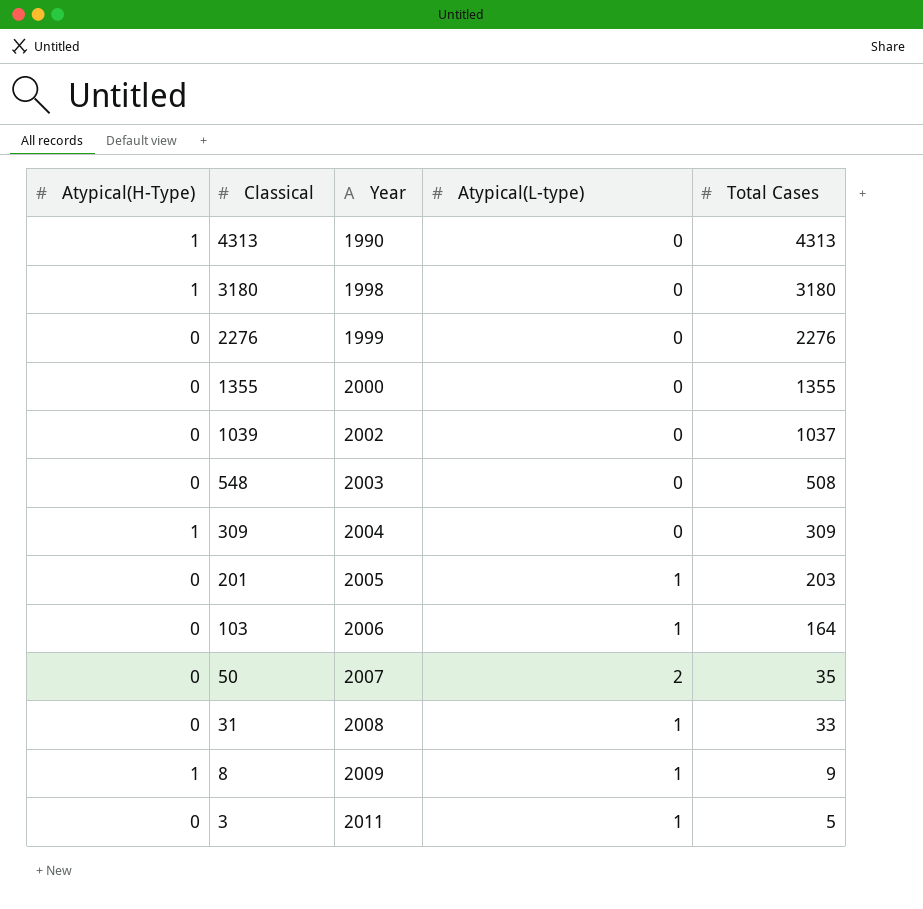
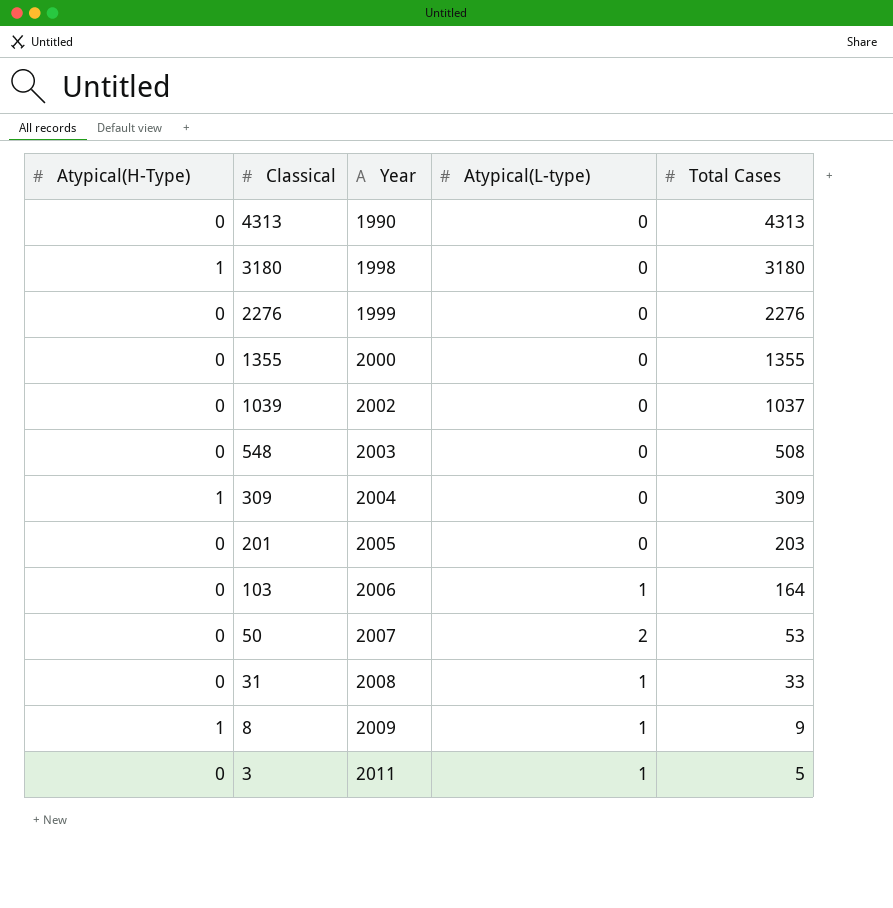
4313 | Atypical(H-Type): 1 -> 0
201 | Atypical(L-type): 1 -> 0
50 | Total Cases: 35 -> 53

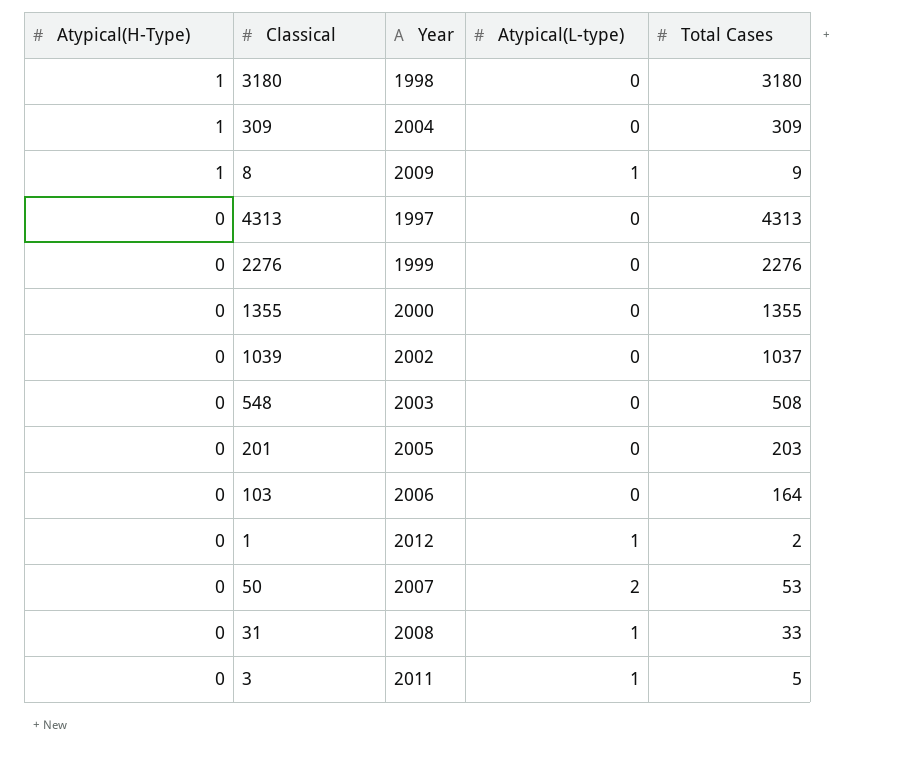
row order: Classical descending -> Atypical(H-Type) descending
4313 | Year: 1990 -> 1997
103 | Atypical(L-type): 1 -> 0
row 1: none -> 0 | 2012 | 1 | 2

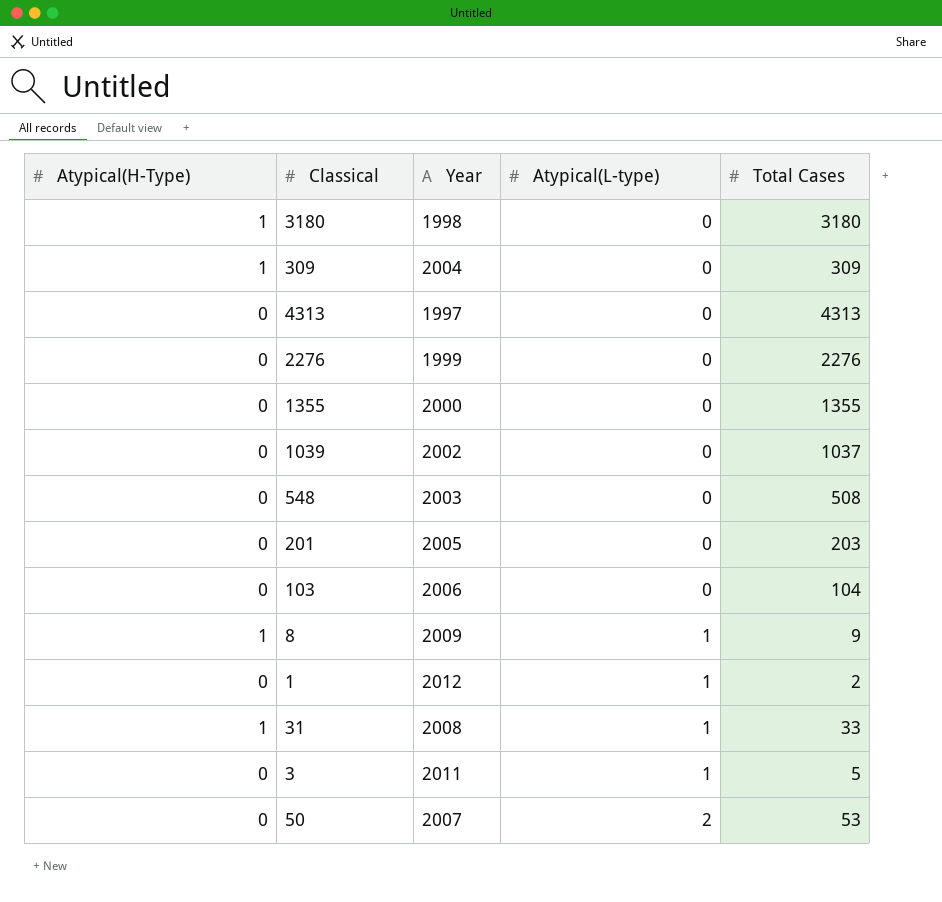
row order: Atypical(H-Type) descending -> Atypical(L-type) ascending
103 | Total Cases: 164 -> 104
31 | Atypical(H-Type): 0 -> 1

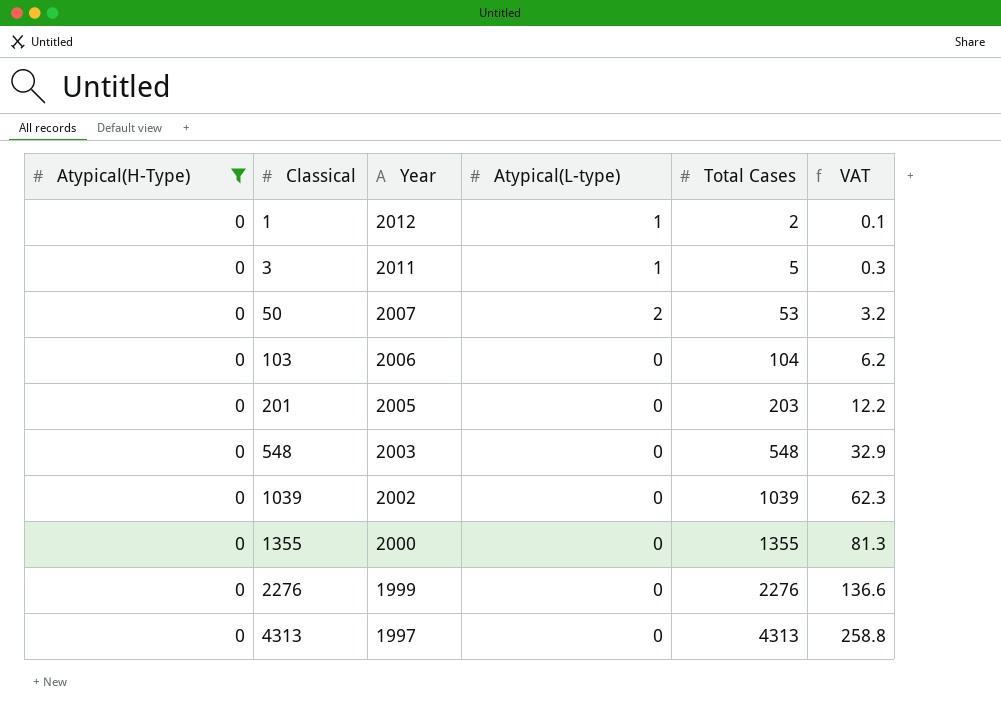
filter: none -> Atypical(H-Type) = 0
row order: Atypical(L-type) ascending -> Classical ascending
column VAT | formula: none -> [Total Cases] * 0.06
548 | Total Cases: 508 -> 548
1039 | Total Cases: 1037 -> 1039

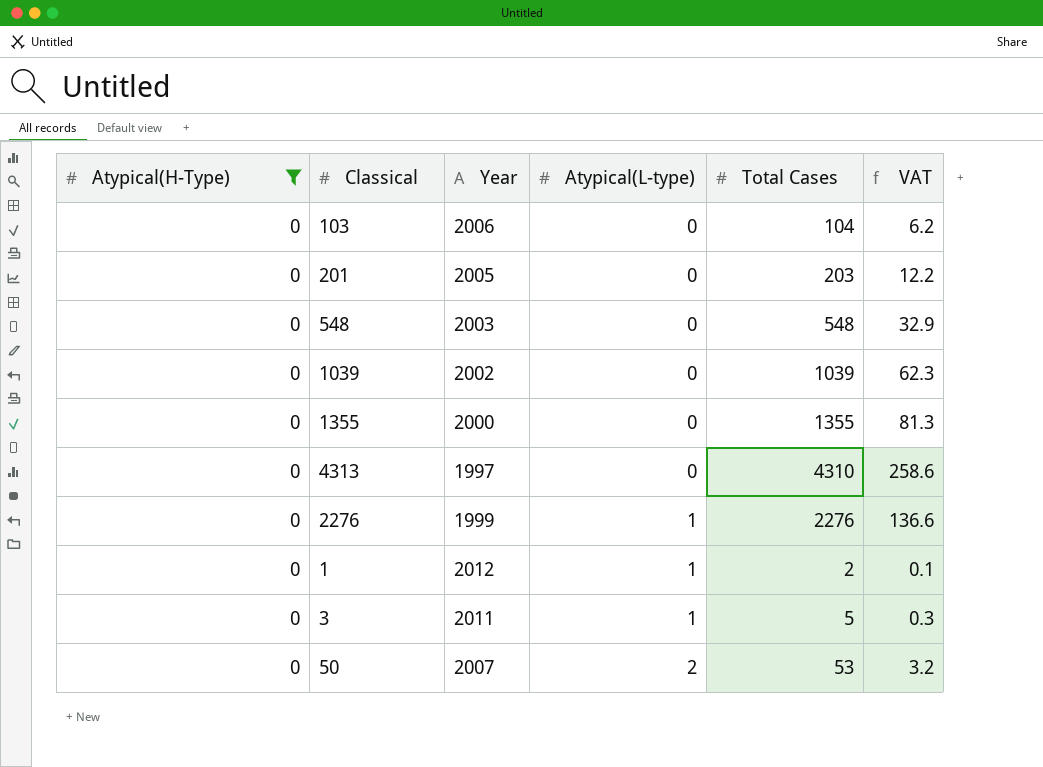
row order: Classical ascending -> Atypical(L-type) ascending
4313 | Total Cases: 4313 -> 4310
4313 | VAT: 258.8 -> 258.6
2276 | Atypical(L-type): 0 -> 1

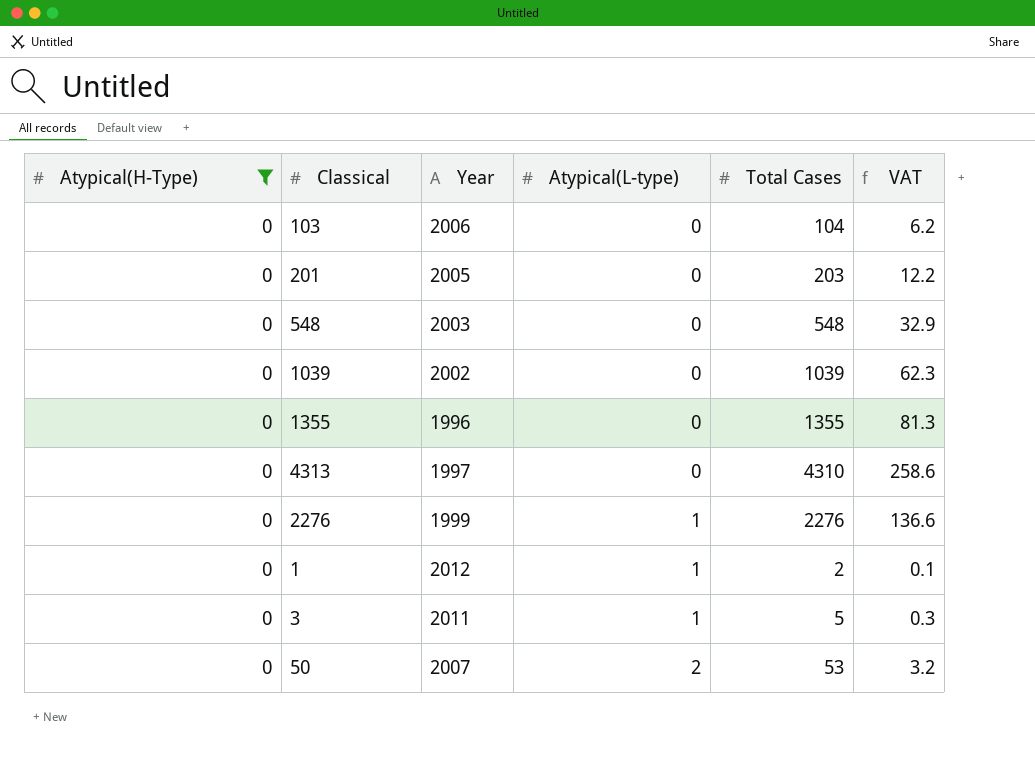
1355 | Year: 2000 -> 1996

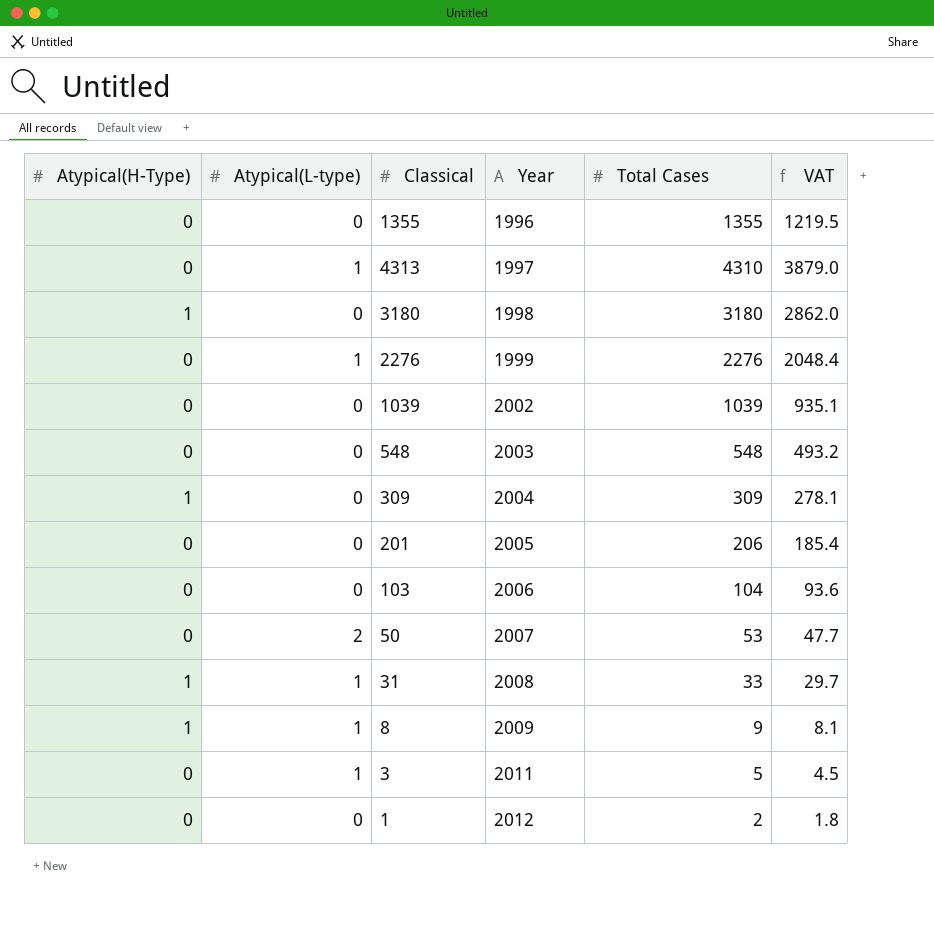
filter: Atypical(H-Type) = 0 -> none
row order: Atypical(L-type) ascending -> Year ascending
column Atypical(L-type) | position: 4 -> 2
column VAT | formula: [Total Cases] * 0.06 -> [Total Cases] * 0.9
4313 | Atypical(L-type): 0 -> 1
201 | Total Cases: 203 -> 206
1 | Atypical(L-type): 1 -> 0

